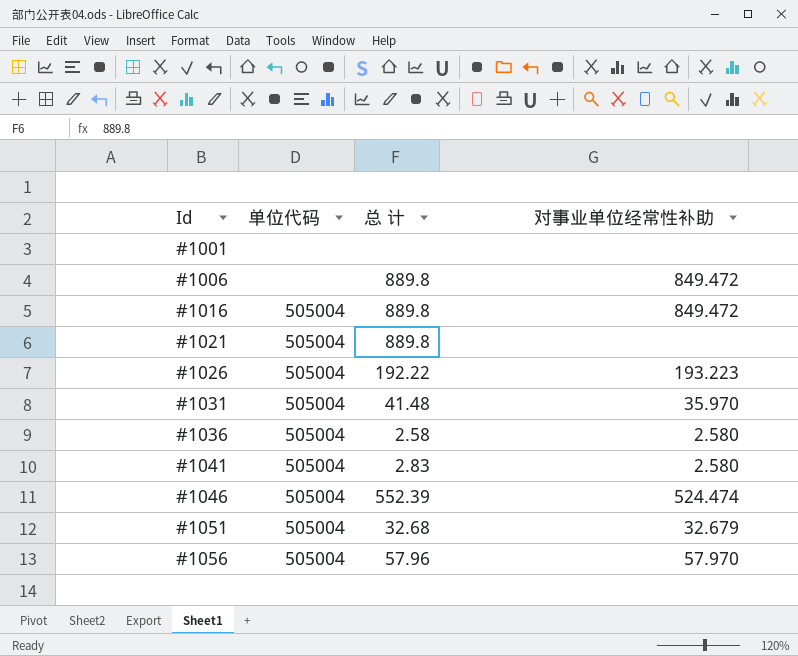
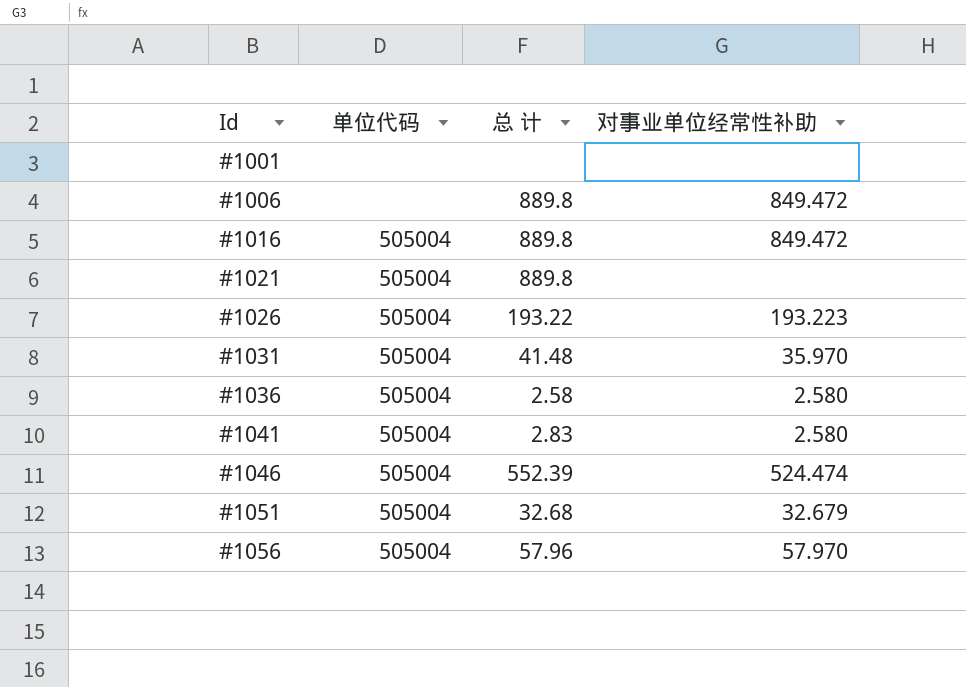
#1026 | 总 计: 192.22 -> 193.22

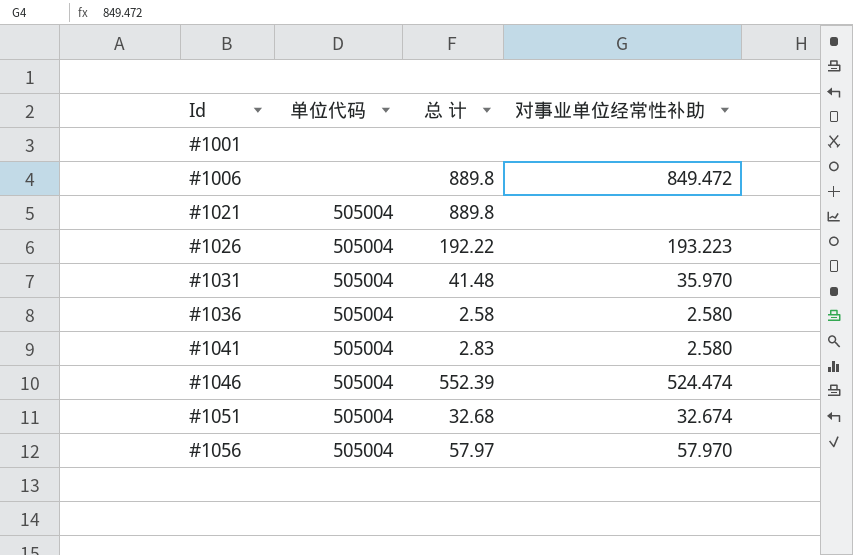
row #1016: 505004 | 889.8 | 849.472 -> none
#1026 | 总 计: 193.22 -> 192.22
#1051 | 对事业单位经常性补助: 32.679 -> 32.674
#1056 | 总 计: 57.96 -> 57.97

